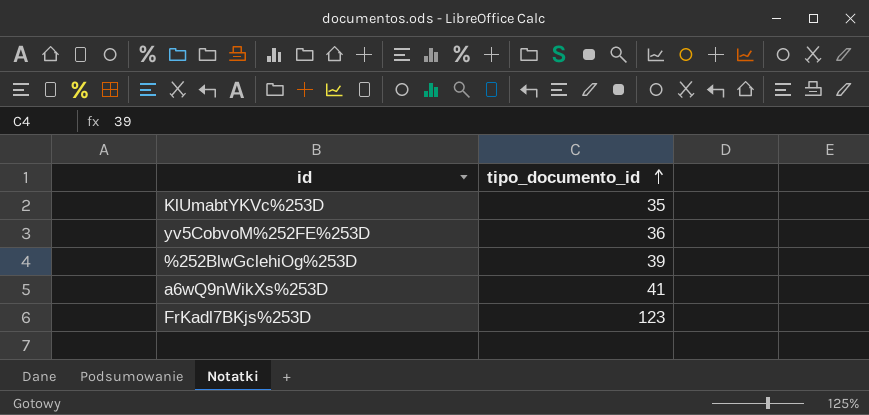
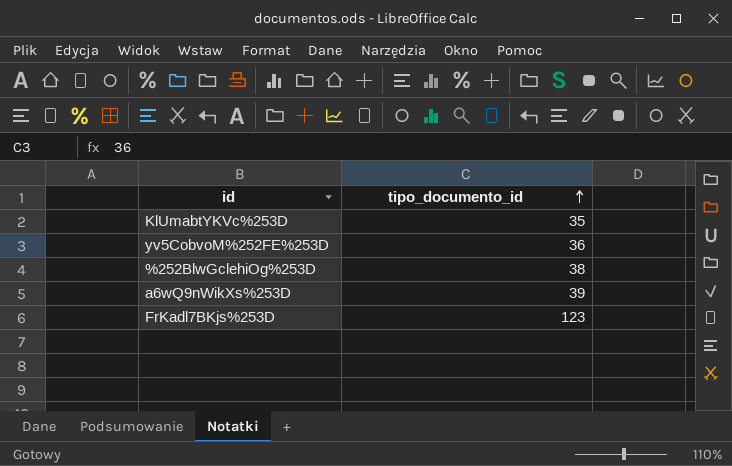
%252BlwGclehiOg%253D | tipo_documento_id: 39 -> 38
a6wQ9nWikXs%253D | tipo_documento_id: 41 -> 39

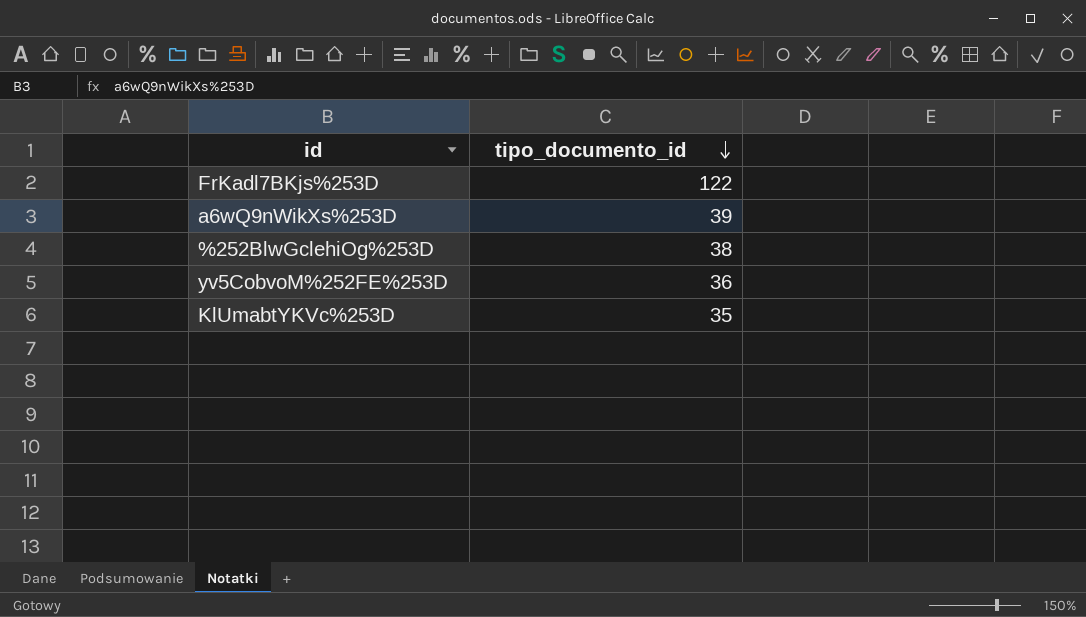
row order: tipo_documento_id ascending -> tipo_documento_id descending
FrKadl7BKjs%253D | tipo_documento_id: 123 -> 122

